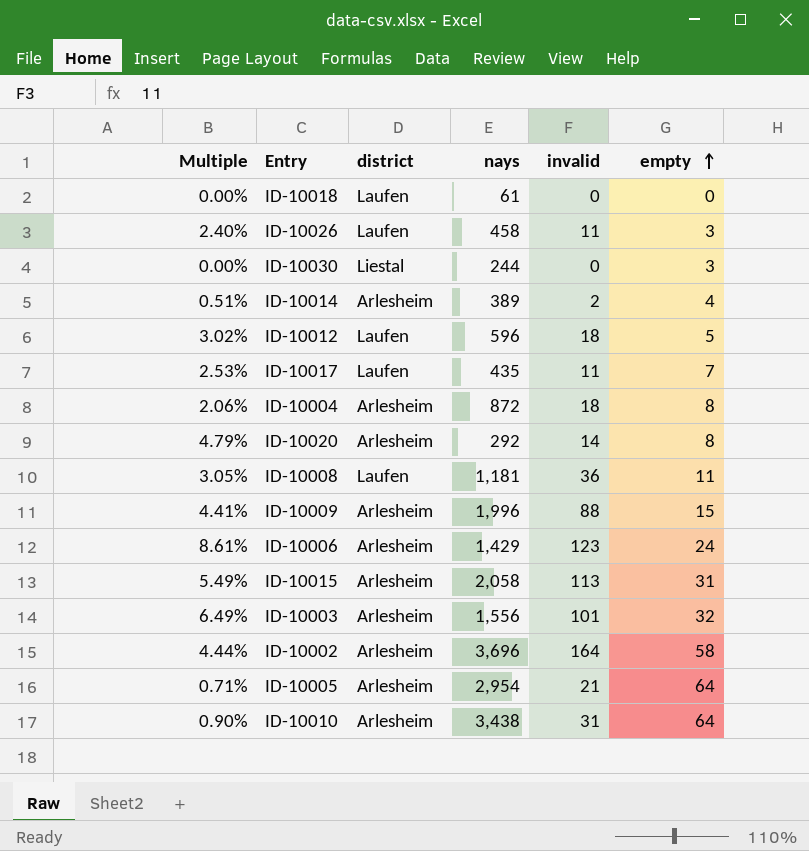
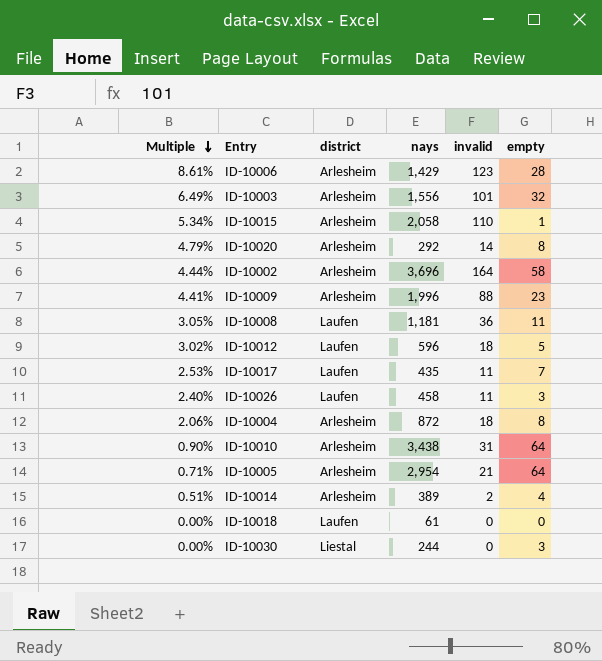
row order: empty ascending -> Multiple descending
ID-10006 | empty: 24 -> 28
ID-10015 | Multiple: 5.49% -> 5.34%
ID-10015 | invalid: 113 -> 110
ID-10015 | empty: 31 -> 1
ID-10009 | empty: 15 -> 23

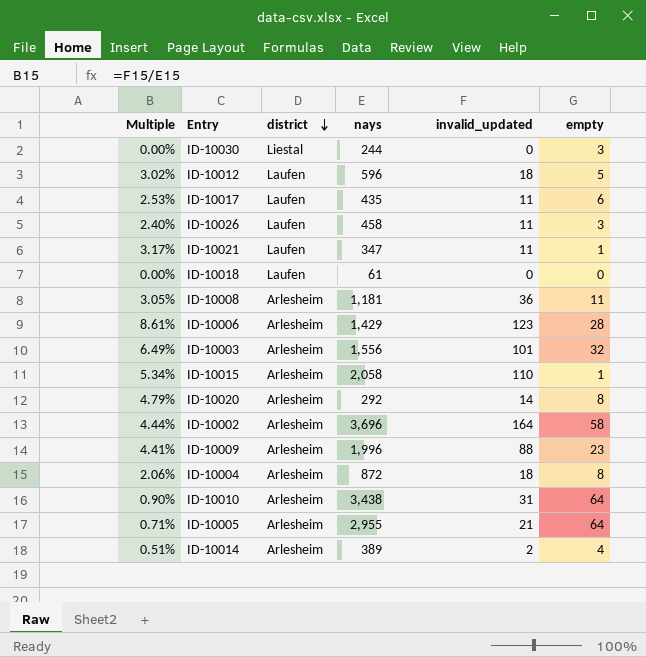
row order: Multiple descending -> district descending
column name: invalid -> invalid_updated
ID-10017 | empty: 7 -> 6
row ID-10021: none -> 3.17% | Laufen | 347 | 11 | 1
ID-10008 | district: Laufen -> Arlesheim
ID-10005 | nays: 2,954 -> 2,955

